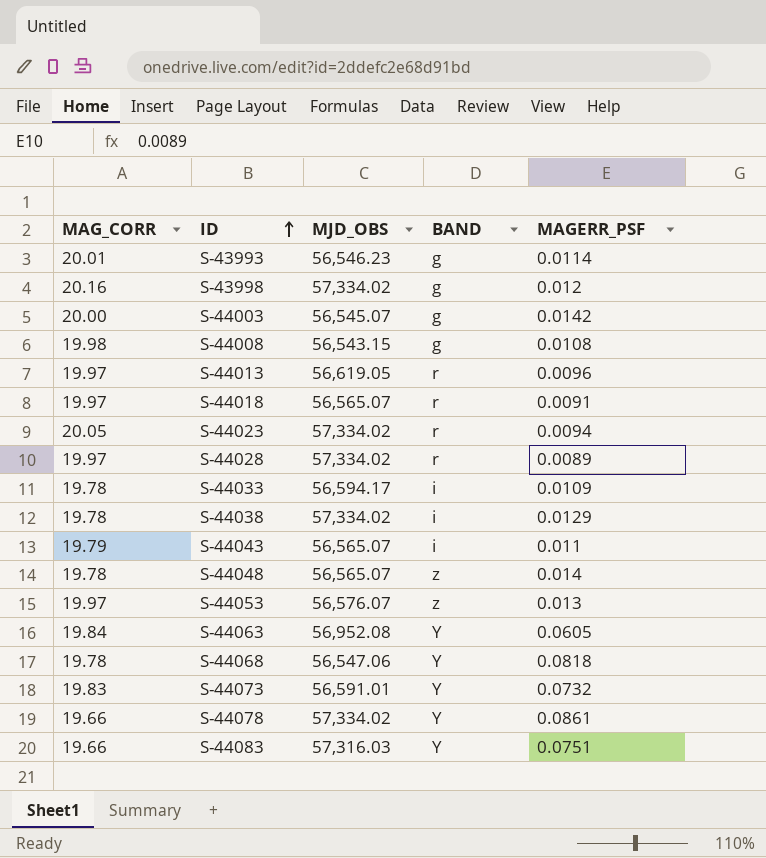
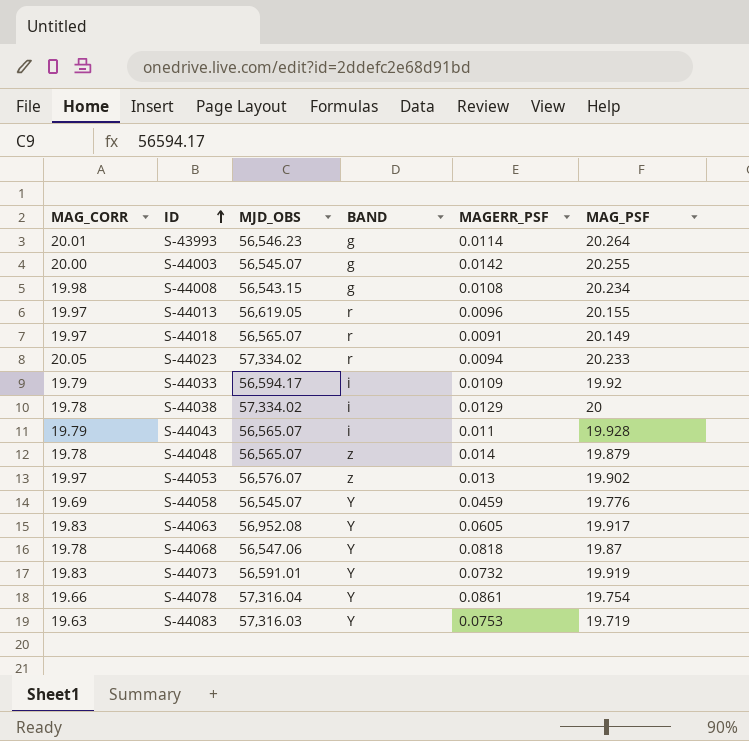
column MAG_PSF | position: none -> 6
row S-43998: 20.16 | 57,334.02 | g | 0.012 -> none
row S-44028: 19.97 | 57,334.02 | r | 0.0089 -> none
S-44033 | MAG_CORR: 19.78 -> 19.79
row S-44058: none -> 19.69 | 56,545.07 | Y | 0.0459 | 19.776
S-44063 | MAG_CORR: 19.84 -> 19.83
S-44078 | MJD_OBS: 57,334.02 -> 57,316.04
S-44083 | MAG_CORR: 19.66 -> 19.63
S-44083 | MAGERR_PSF: 0.0751 -> 0.0753

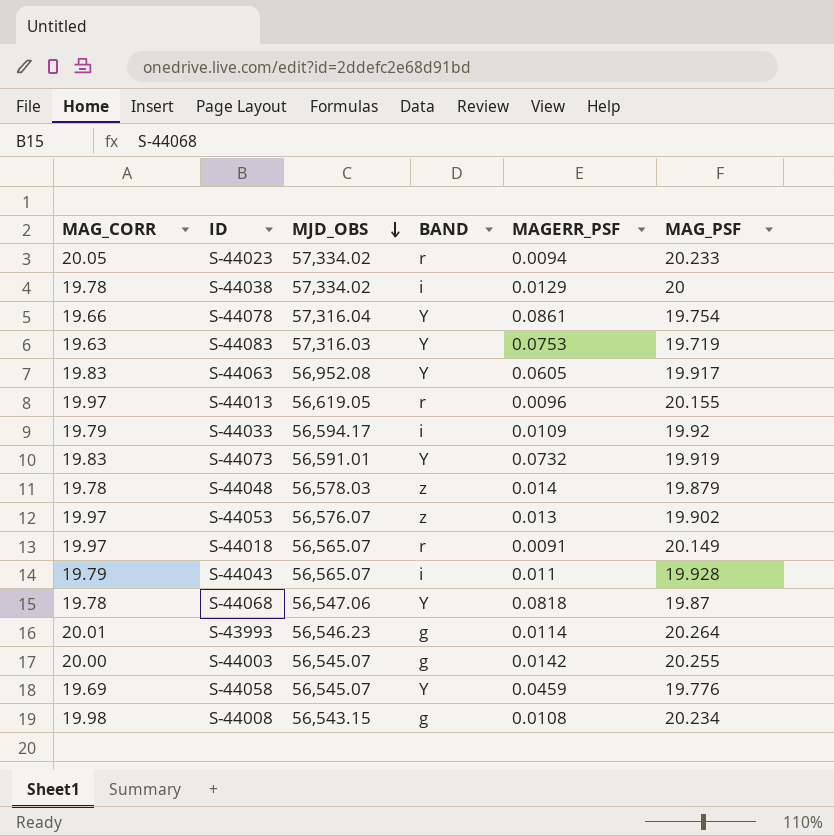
row order: ID ascending -> MJD_OBS descending
S-44048 | MJD_OBS: 56,565.07 -> 56,578.03

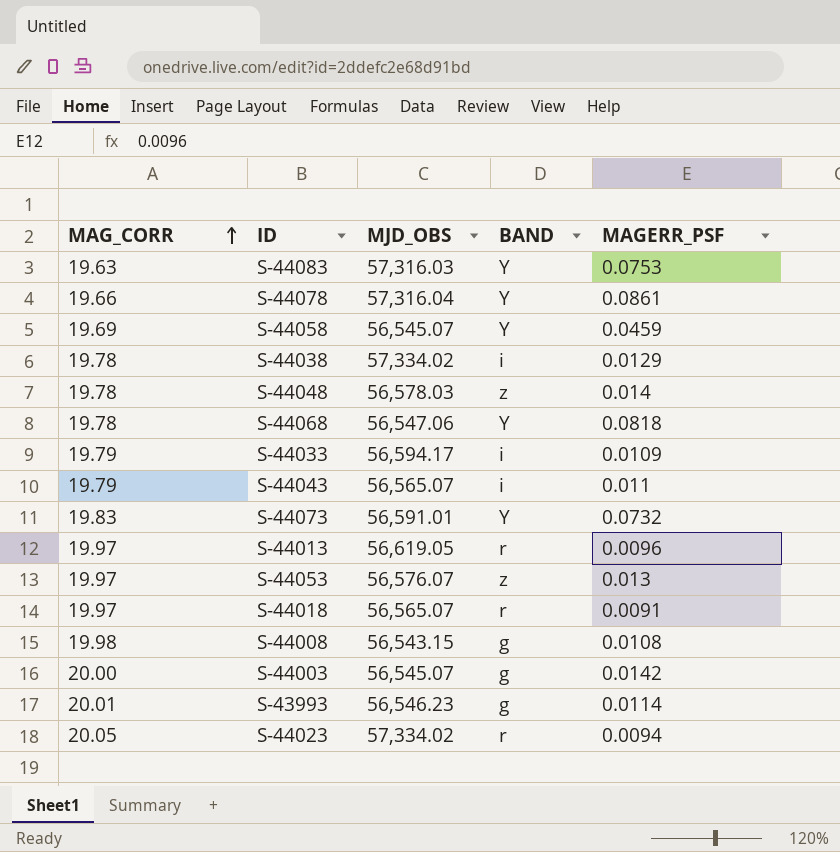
row order: MJD_OBS descending -> MAG_CORR ascending
column MAG_PSF | position: 6 -> none
row S-44063: 19.83 | 56,952.08 | Y | 0.0605 | 19.917 -> none

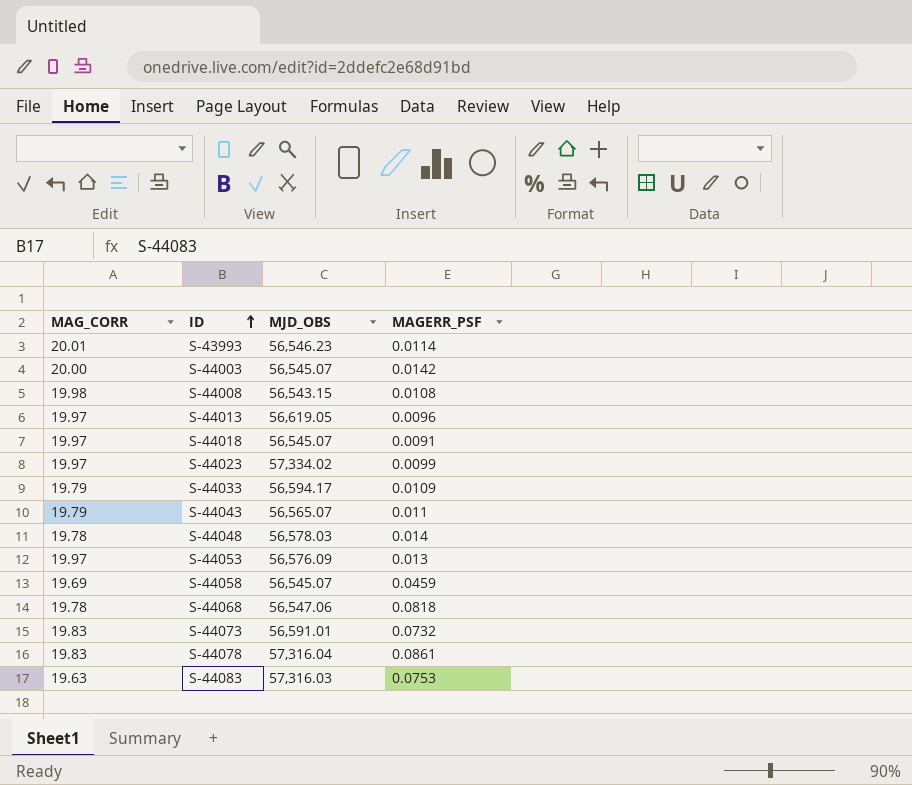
row order: MAG_CORR ascending -> ID ascending
column BAND | position: 4 -> none
row S-44038: 19.78 | 57,334.02 | i | 0.0129 -> none
S-44018 | MJD_OBS: 56,565.07 -> 56,545.07
S-44023 | MAG_CORR: 20.05 -> 19.97
S-44023 | MAGERR_PSF: 0.0094 -> 0.0099
S-44053 | MJD_OBS: 56,576.07 -> 56,576.09
S-44078 | MAG_CORR: 19.66 -> 19.83

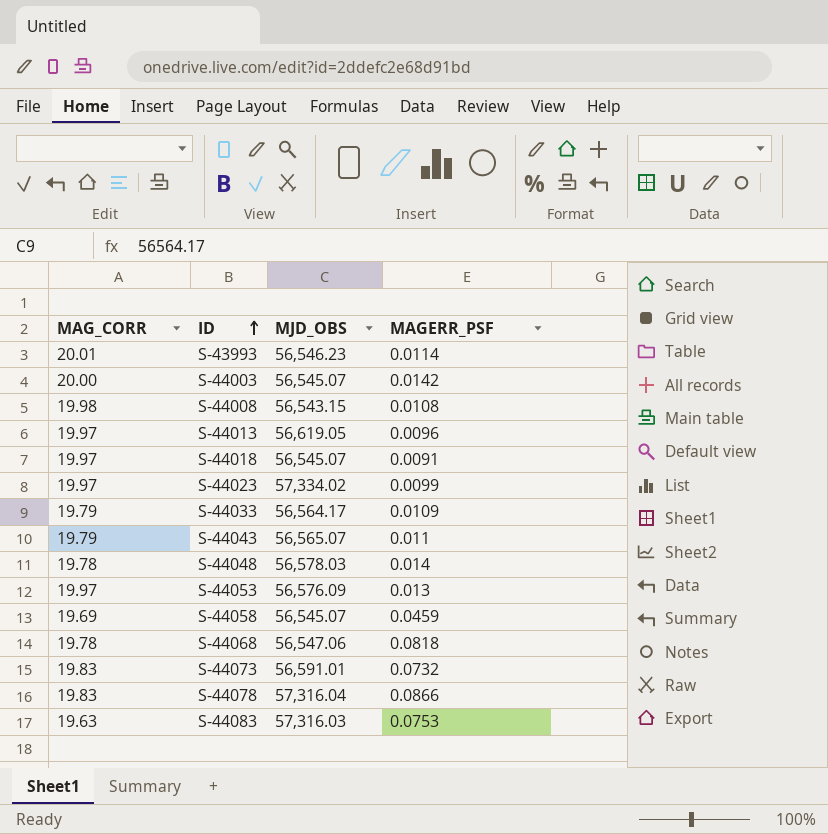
S-44033 | MJD_OBS: 56,594.17 -> 56,564.17
S-44078 | MAGERR_PSF: 0.0861 -> 0.0866

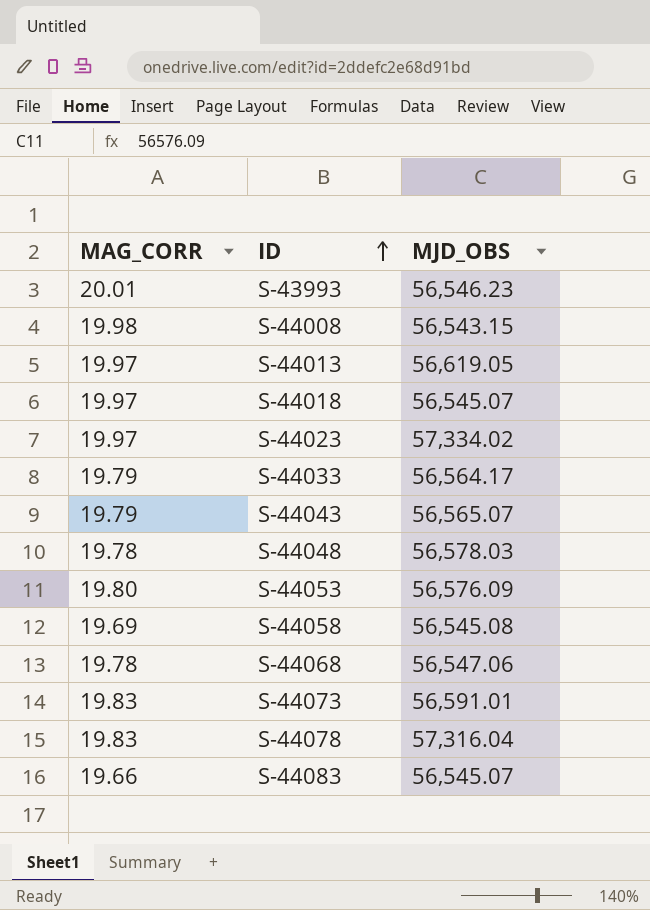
column MAGERR_PSF | position: 4 -> none
row S-44003: 20.00 | 56,545.07 | 0.0142 -> none
S-44053 | MAG_CORR: 19.97 -> 19.80
S-44058 | MJD_OBS: 56,545.07 -> 56,545.08
S-44083 | MAG_CORR: 19.63 -> 19.66
S-44083 | MJD_OBS: 57,316.03 -> 56,545.07

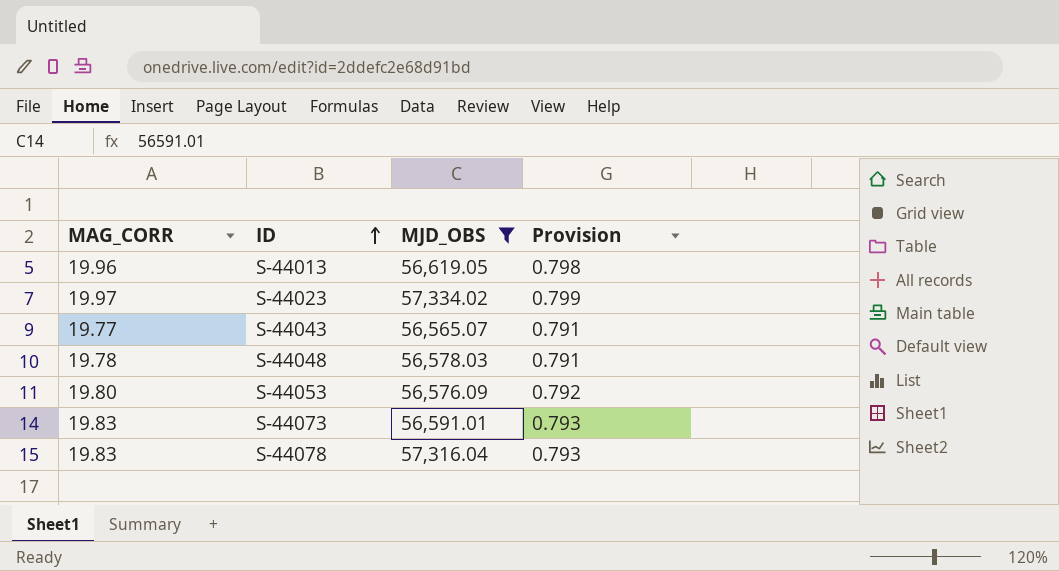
filter: none -> MJD_OBS >= 56,565.07
column Provision | formula: none -> [MAG_CORR] * 0.04
S-44013 | MAG_CORR: 19.97 -> 19.96
S-44043 | MAG_CORR: 19.79 -> 19.77

